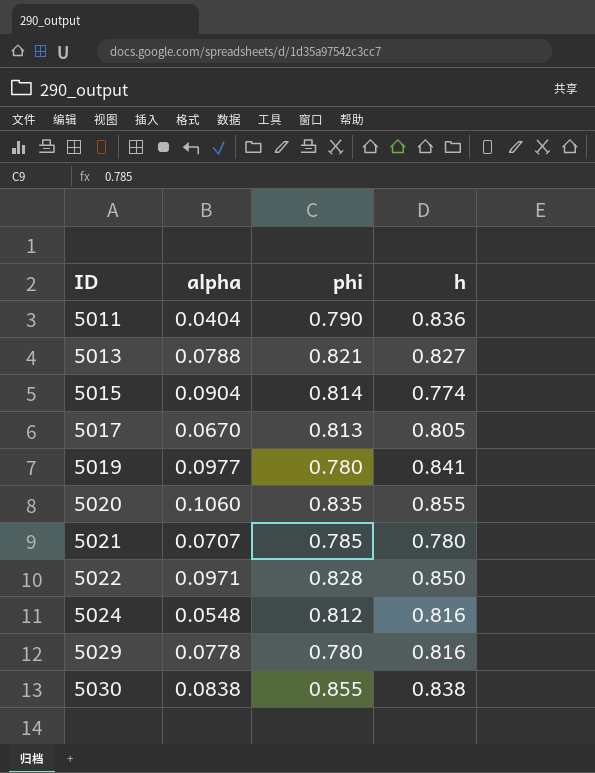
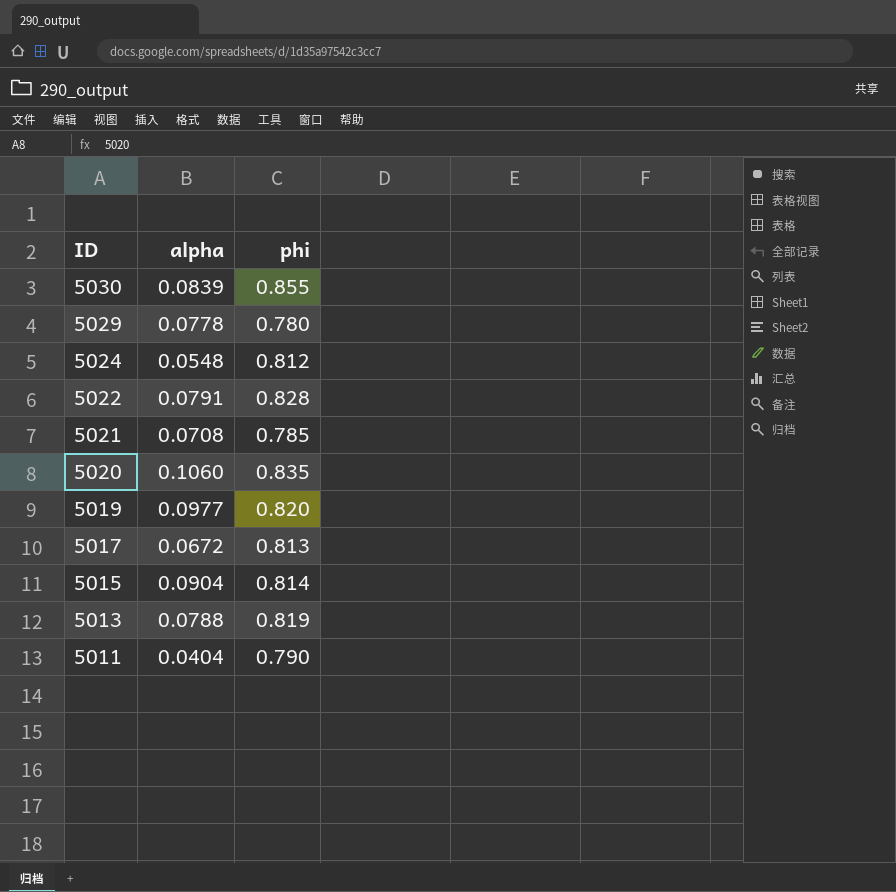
row order: ID ascending -> ID descending
column h | position: 4 -> none
5030 | alpha: 0.0838 -> 0.0839
5022 | alpha: 0.0971 -> 0.0791
5021 | alpha: 0.0707 -> 0.0708
5019 | phi: 0.780 -> 0.820
5017 | alpha: 0.0670 -> 0.0672
5013 | phi: 0.821 -> 0.819

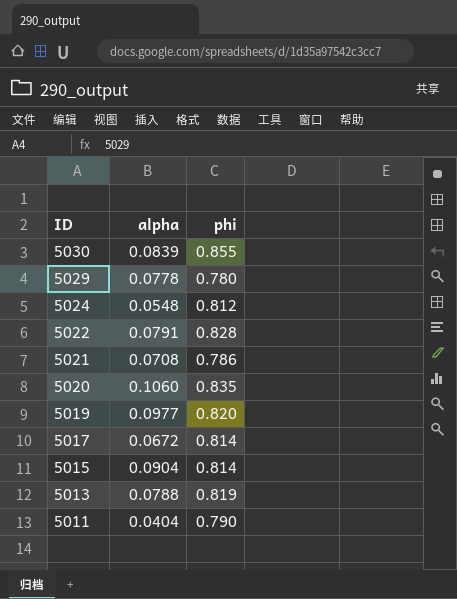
5021 | phi: 0.785 -> 0.786
5017 | phi: 0.813 -> 0.814

